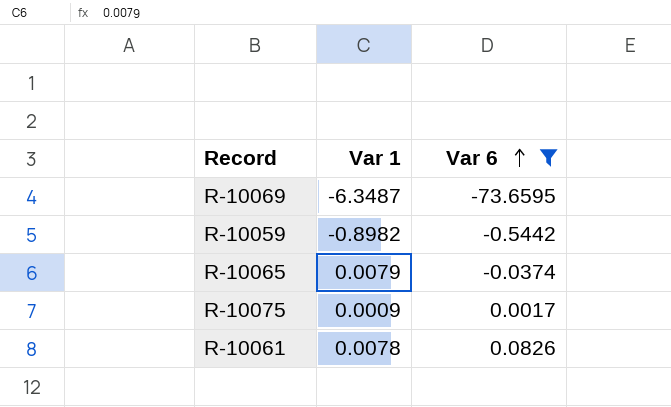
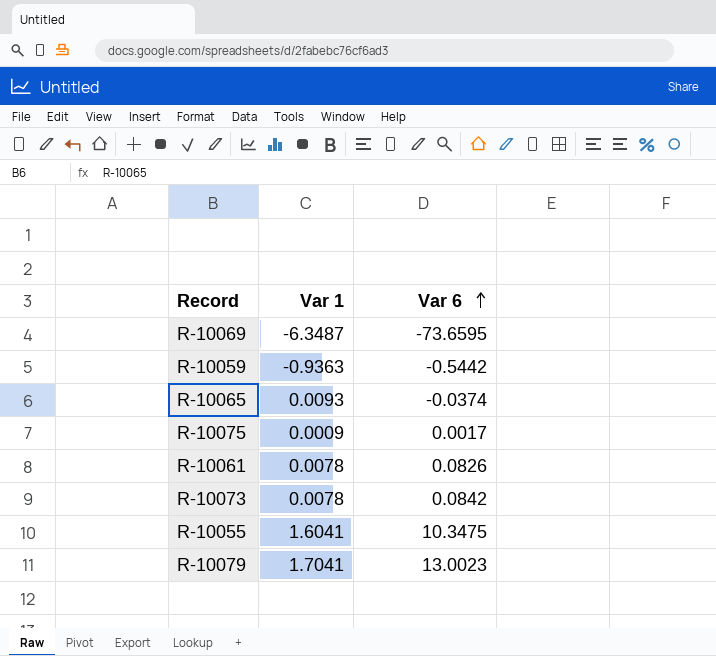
filter: Var 6 <= 0.0826 -> none
R-10059 | Var 1: -0.8982 -> -0.9363
R-10065 | Var 1: 0.0079 -> 0.0093

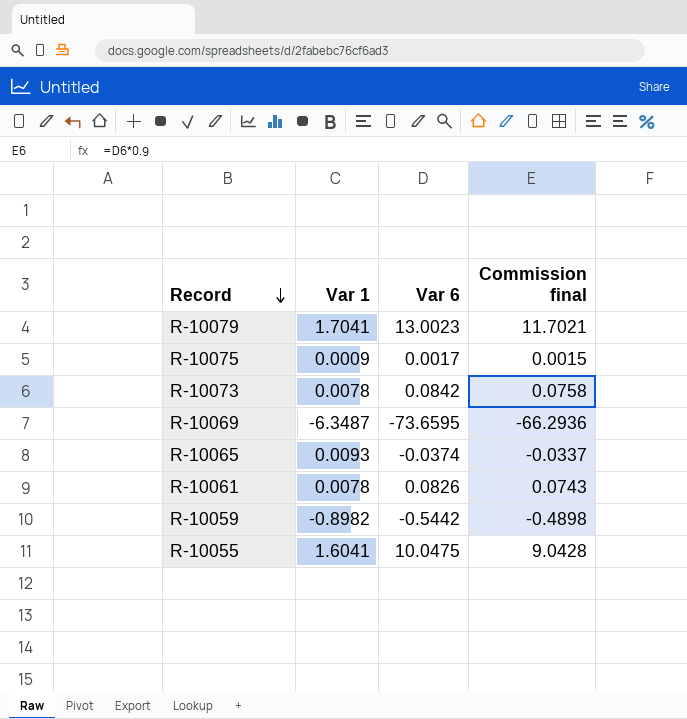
row order: Var 6 ascending -> Record descending
column Commission final | formula: none -> [Var 6] * 0.9
R-10059 | Var 1: -0.9363 -> -0.8982
R-10055 | Var 6: 10.3475 -> 10.0475

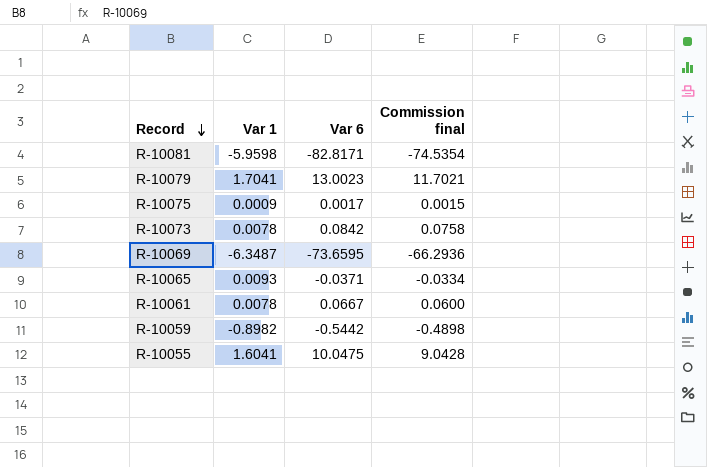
row R-10081: none -> -5.9598 | -82.8171 | -74.5354
R-10065 | Var 6: -0.0374 -> -0.0371
R-10065 | Commission final: -0.0337 -> -0.0334
R-10061 | Var 6: 0.0826 -> 0.0667
R-10061 | Commission final: 0.0743 -> 0.0600

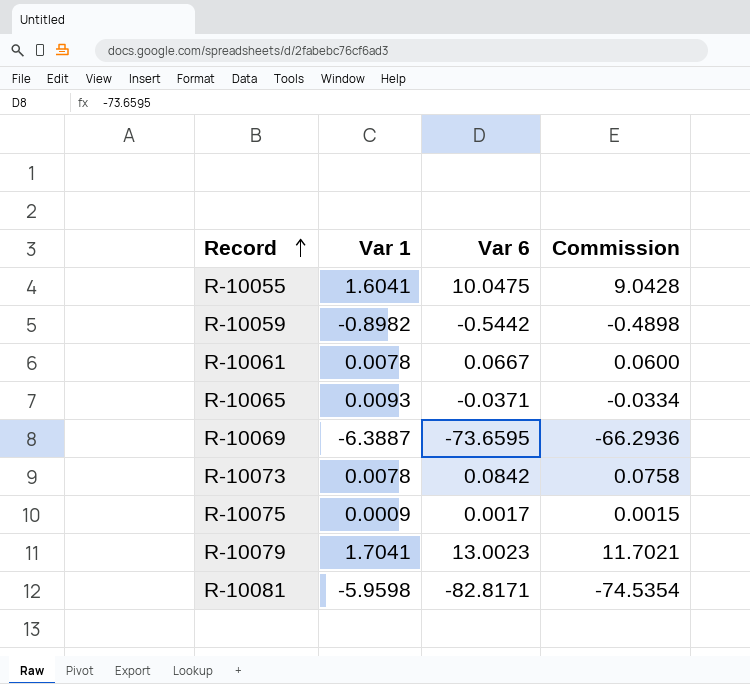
row order: Record descending -> Record ascending
column name: Commission final -> Commission
R-10069 | Var 1: -6.3487 -> -6.3887

